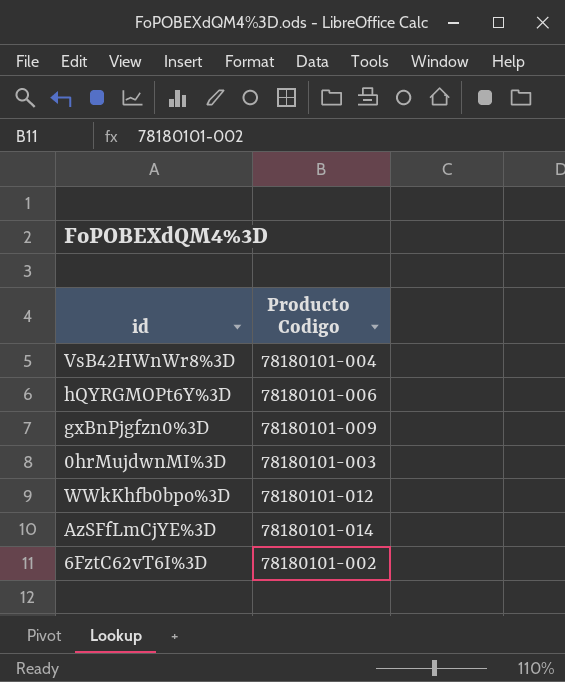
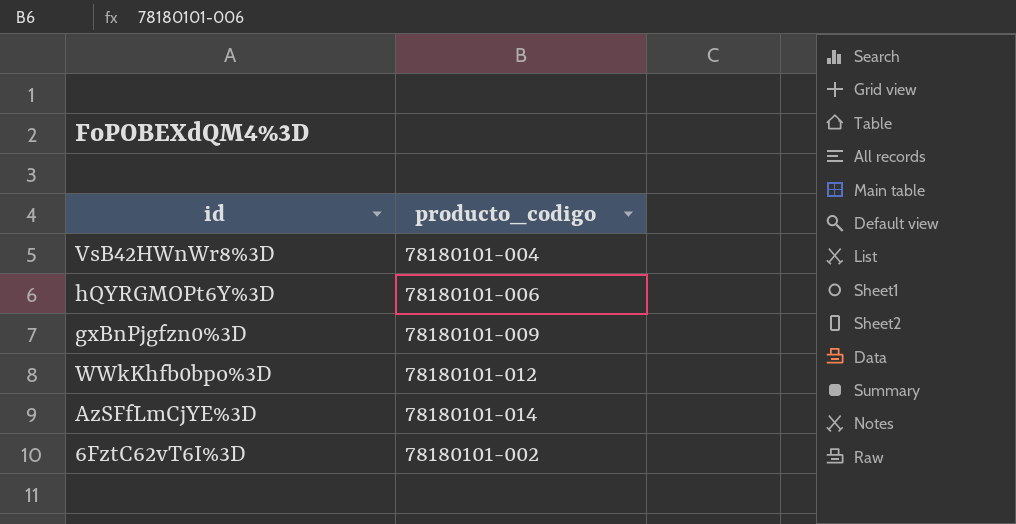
column name: Producto Codigo -> producto_codigo
row 0hrMujdwnMI%3D: 78180101-003 -> none

